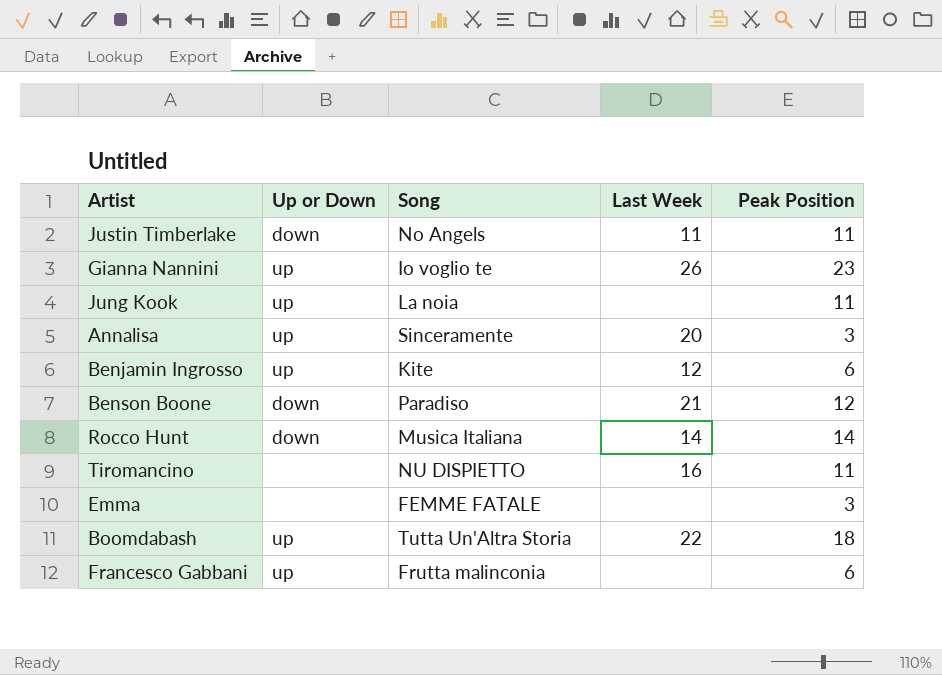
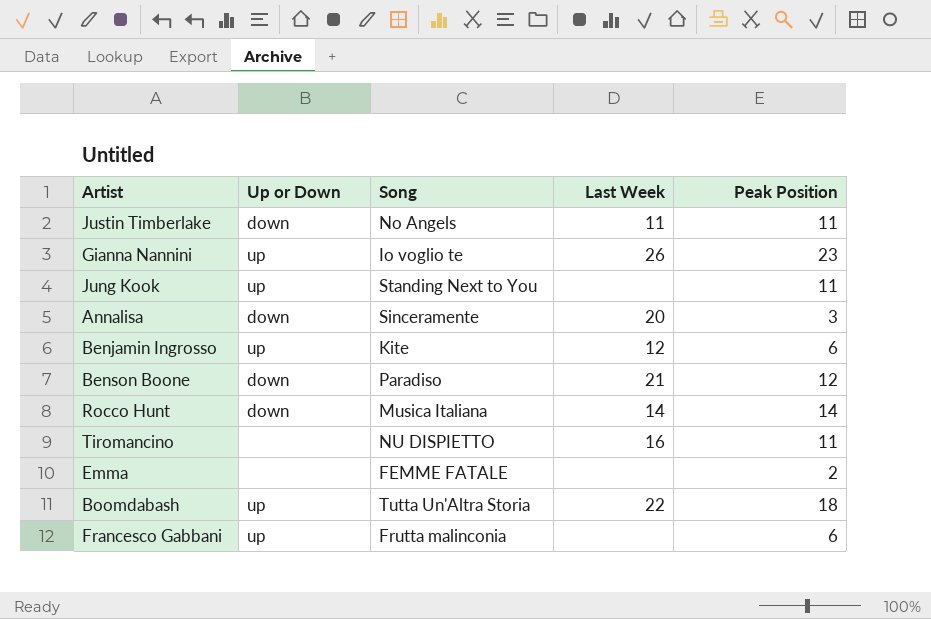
Jung Kook | Song: La noia -> Standing Next to You
Annalisa | Up or Down: up -> down
Emma | Peak Position: 3 -> 2

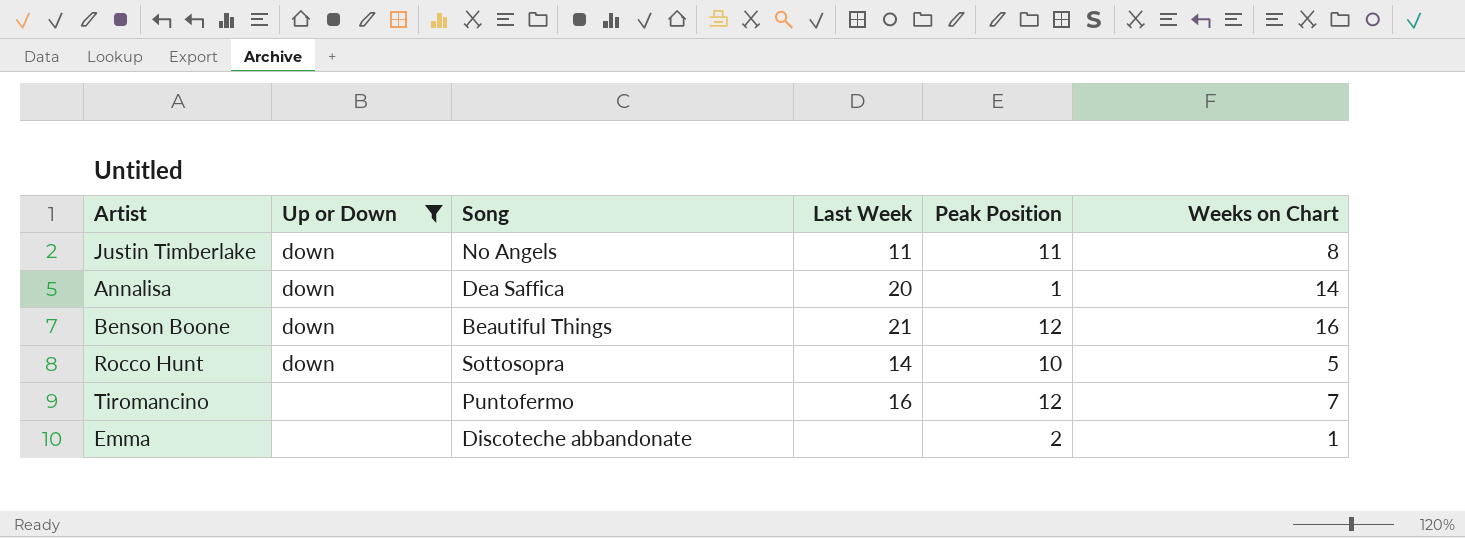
filter: none -> Up or Down != up
column Weeks on Chart | position: none -> 6
Annalisa | Song: Sinceramente -> Dea Saffica
Annalisa | Peak Position: 3 -> 1
Benson Boone | Song: Paradiso -> Beautiful Things
Rocco Hunt | Song: Musica Italiana -> Sottosopra
Rocco Hunt | Peak Position: 14 -> 10
Tiromancino | Song: NU DISPIETTO -> Puntofermo
Tiromancino | Peak Position: 11 -> 12
Emma | Song: FEMME FATALE -> Discoteche abbandonate

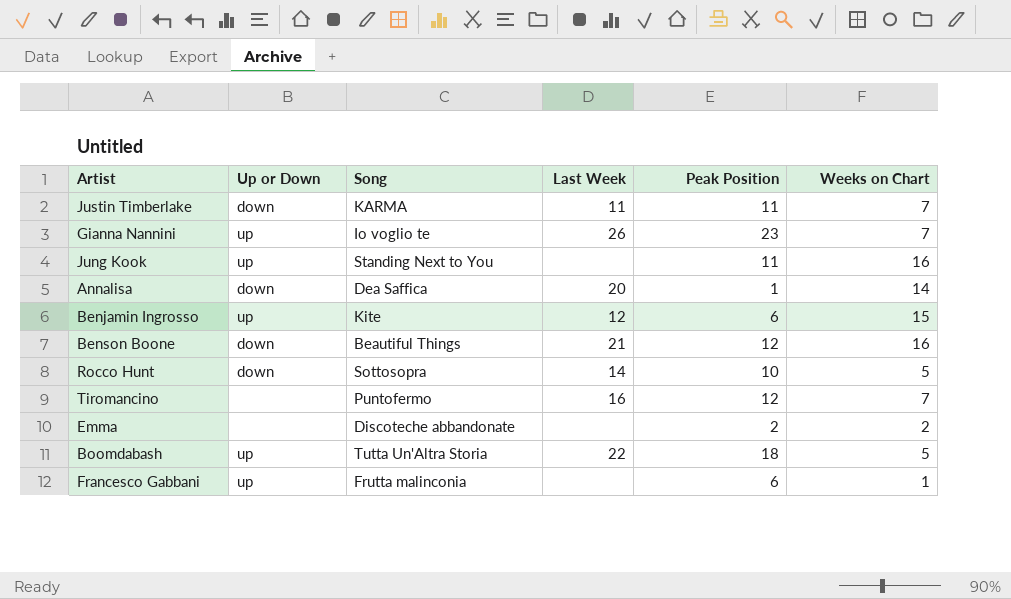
filter: Up or Down != up -> none
Justin Timberlake | Song: No Angels -> KARMA
Justin Timberlake | Weeks on Chart: 8 -> 7
Emma | Weeks on Chart: 1 -> 2

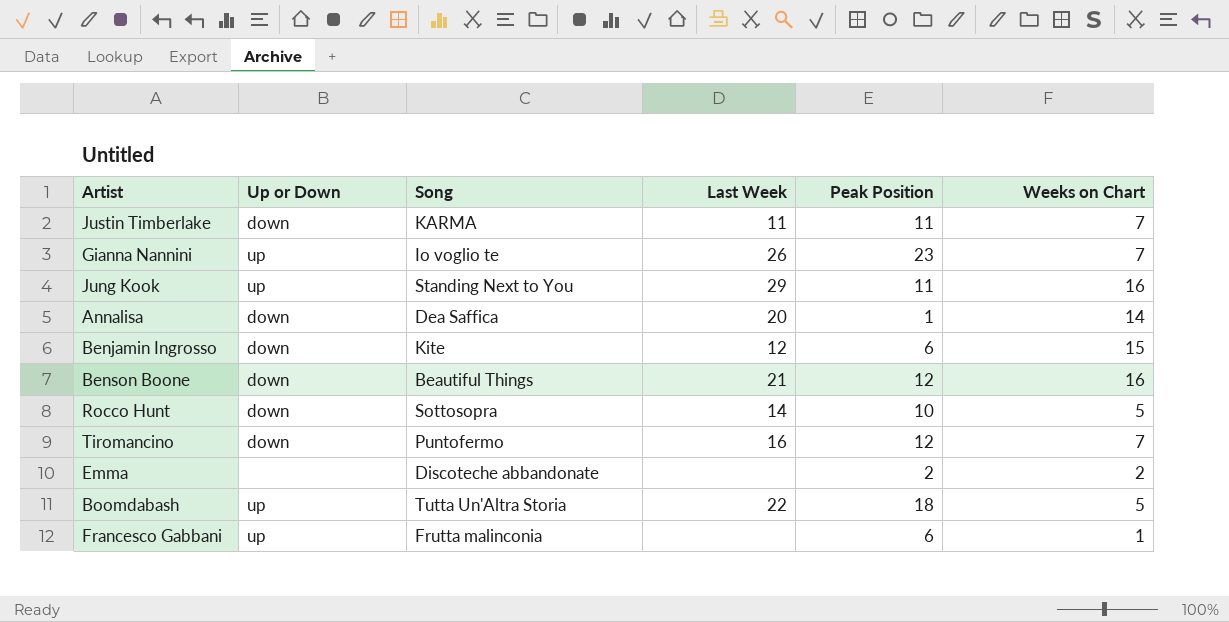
Jung Kook | Last Week: none -> 29
Benjamin Ingrosso | Up or Down: up -> down
Tiromancino | Up or Down: none -> down

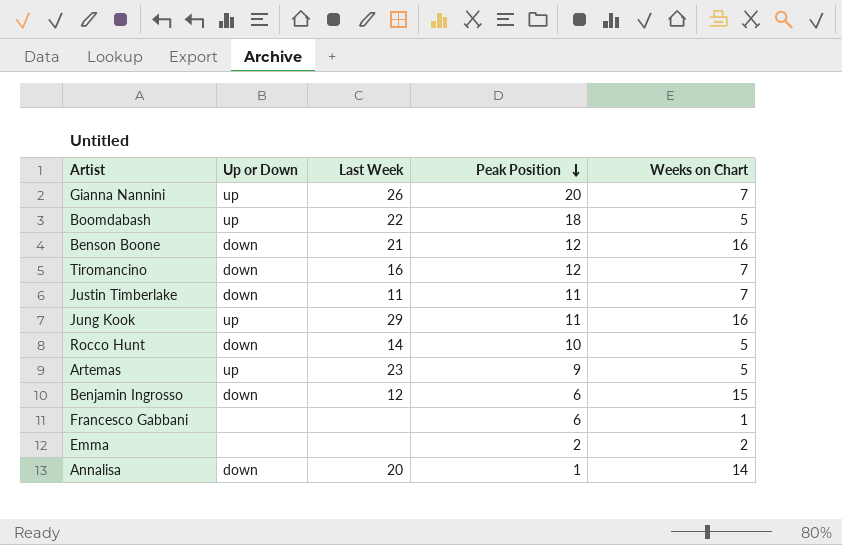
row order: none -> Peak Position descending
column Song | position: 3 -> none
Gianna Nannini | Peak Position: 23 -> 20
row Artemas: none -> up | 23 | 9 | 5
Francesco Gabbani | Up or Down: up -> none

